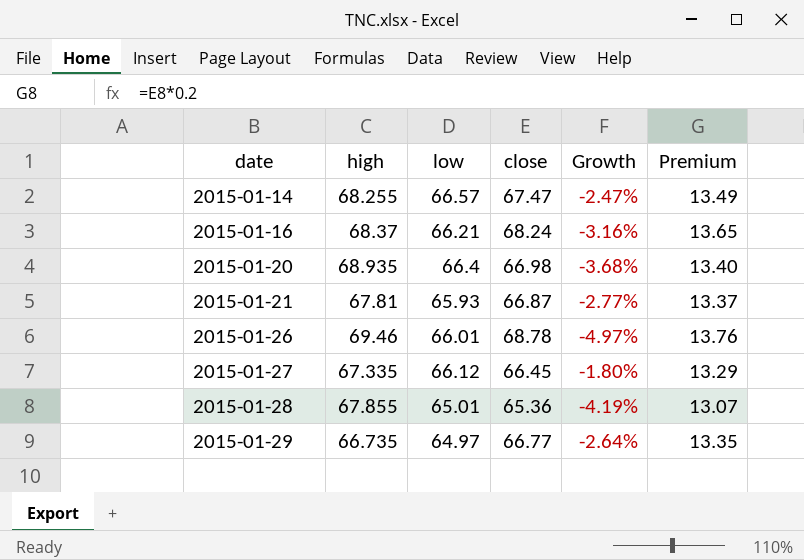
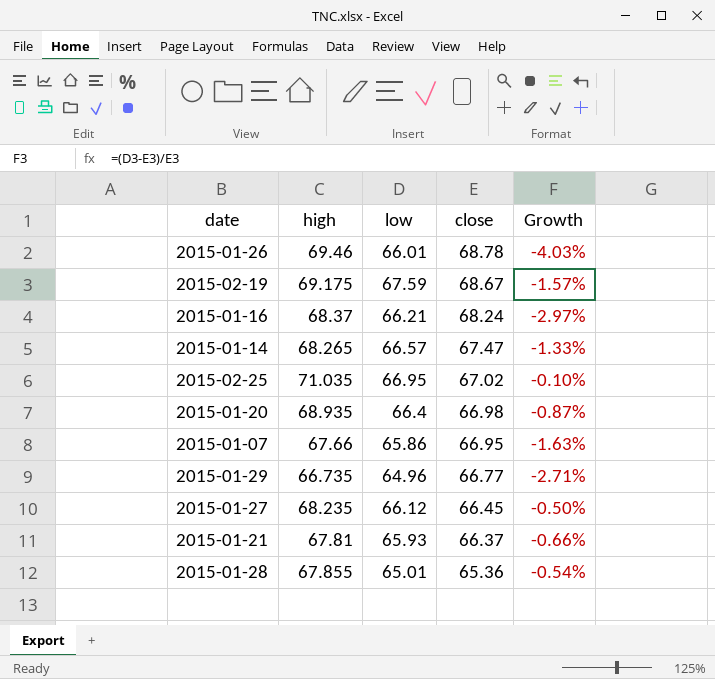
row order: date ascending -> close descending
column Premium | formula: [close] * 0.2 -> none
column Growth | formula: ([low] - [high]) / [high] -> ([low] - [close]) / [close]
row 2015-02-19: none -> 69.175 | 67.59 | 68.67 | -1.57%
2015-01-14 | high: 68.255 -> 68.265
row 2015-02-25: none -> 71.035 | 66.95 | 67.02 | -0.10%
row 2015-01-07: none -> 67.66 | 65.86 | 66.95 | -1.63%
2015-01-29 | low: 64.97 -> 64.96
2015-01-27 | high: 67.335 -> 68.235
2015-01-21 | close: 66.87 -> 66.37

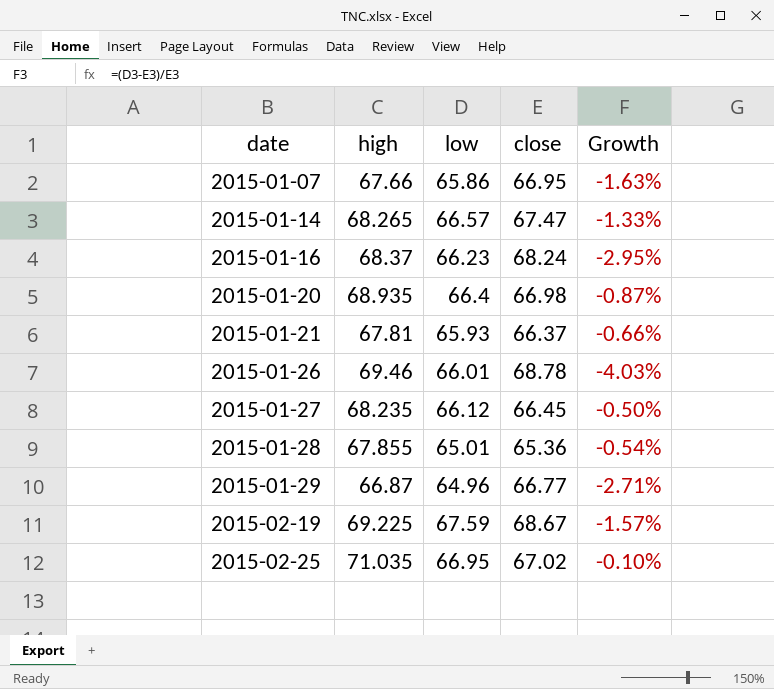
row order: close descending -> date ascending
2015-01-16 | low: 66.21 -> 66.23
2015-01-16 | Growth: -2.97% -> -2.95%
2015-01-29 | high: 66.735 -> 66.87
2015-02-19 | high: 69.175 -> 69.225

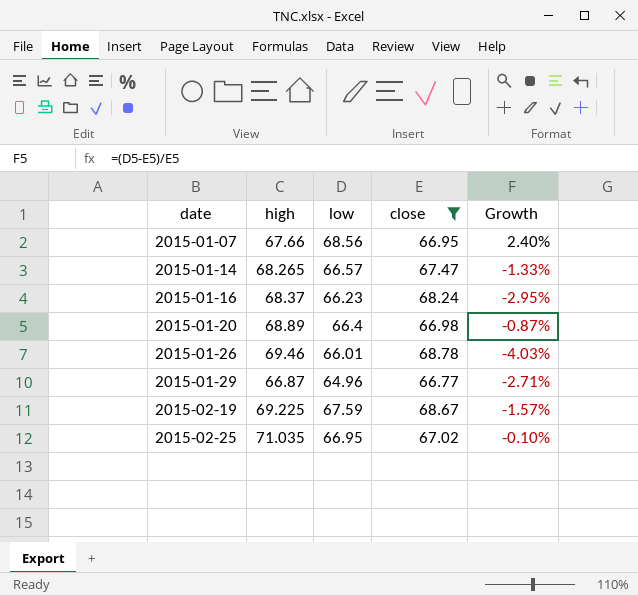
filter: none -> close >= 66.77
2015-01-07 | low: 65.86 -> 68.56
2015-01-07 | Growth: -1.63% -> 2.40%
2015-01-20 | high: 68.935 -> 68.89

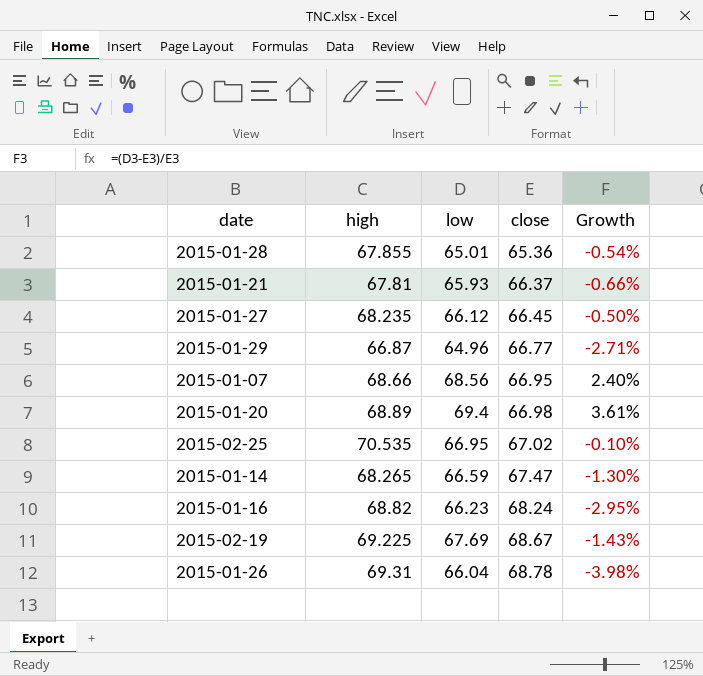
filter: close >= 66.77 -> none
row order: date ascending -> close ascending
2015-01-07 | high: 67.66 -> 68.66
2015-01-20 | low: 66.4 -> 69.4
2015-01-20 | Growth: -0.87% -> 3.61%
2015-02-25 | high: 71.035 -> 70.535
2015-01-14 | low: 66.57 -> 66.59
2015-01-14 | Growth: -1.33% -> -1.30%
2015-01-16 | high: 68.37 -> 68.82
2015-02-19 | low: 67.59 -> 67.69
2015-02-19 | Growth: -1.57% -> -1.43%
2015-01-26 | high: 69.46 -> 69.31
2015-01-26 | low: 66.01 -> 66.04
2015-01-26 | Growth: -4.03% -> -3.98%

